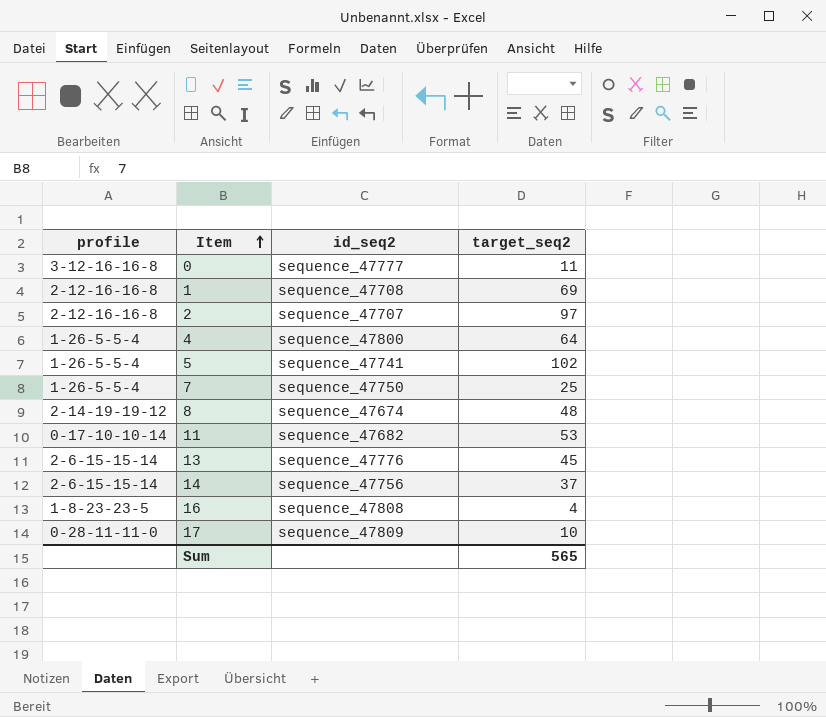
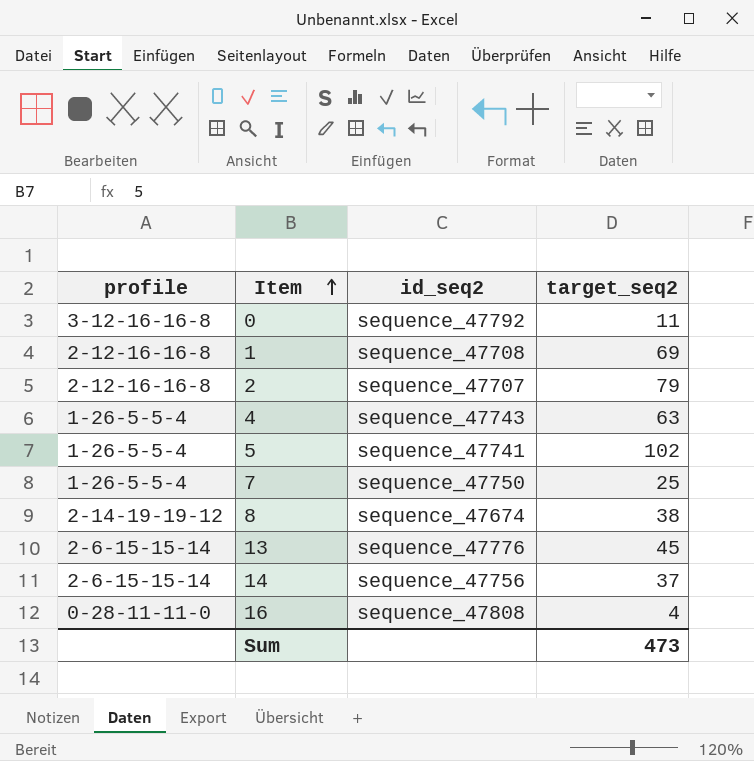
row 11: 0-17-10-10-14 | sequence_47682 | 53 -> none
row 17: 0-28-11-11-0 | sequence_47809 | 10 -> none
0 | id_seq2: sequence_47777 -> sequence_47792
2 | target_seq2: 97 -> 79
4 | id_seq2: sequence_47800 -> sequence_47743
4 | target_seq2: 64 -> 63
8 | target_seq2: 48 -> 38
16 | profile: 1-8-23-23-5 -> 0-28-11-11-0
Sum | target_seq2: 565 -> 473

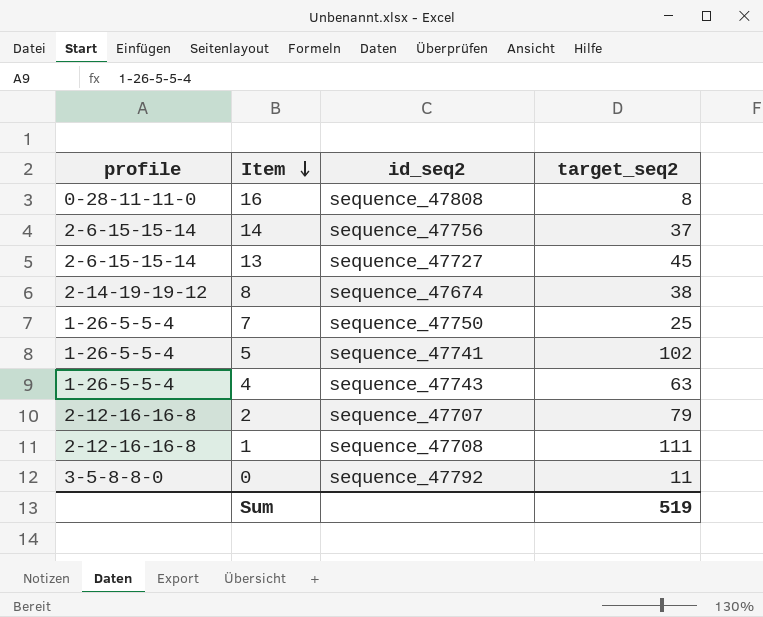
row order: Item ascending -> Item descending
16 | target_seq2: 4 -> 8
13 | id_seq2: sequence_47776 -> sequence_47727
1 | target_seq2: 69 -> 111
0 | profile: 3-12-16-16-8 -> 3-5-8-8-0
Sum | target_seq2: 473 -> 519

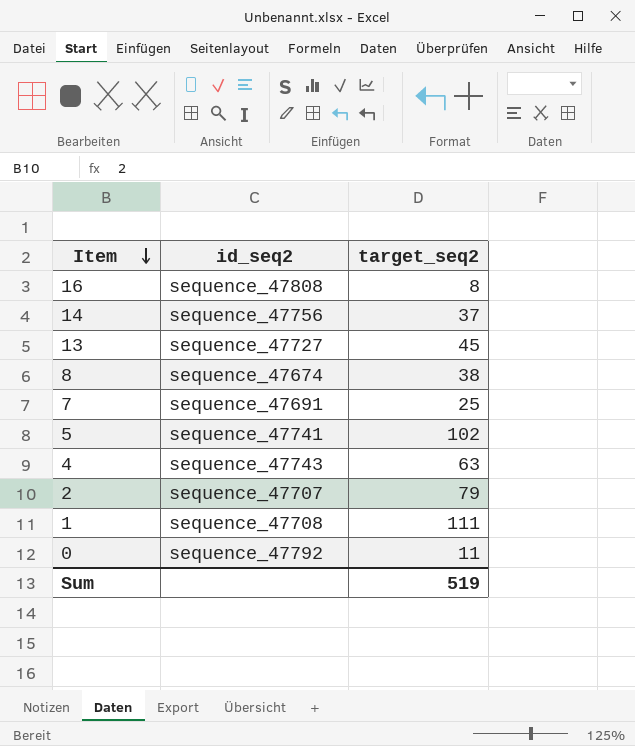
column profile | position: 1 -> none
7 | id_seq2: sequence_47750 -> sequence_47691

